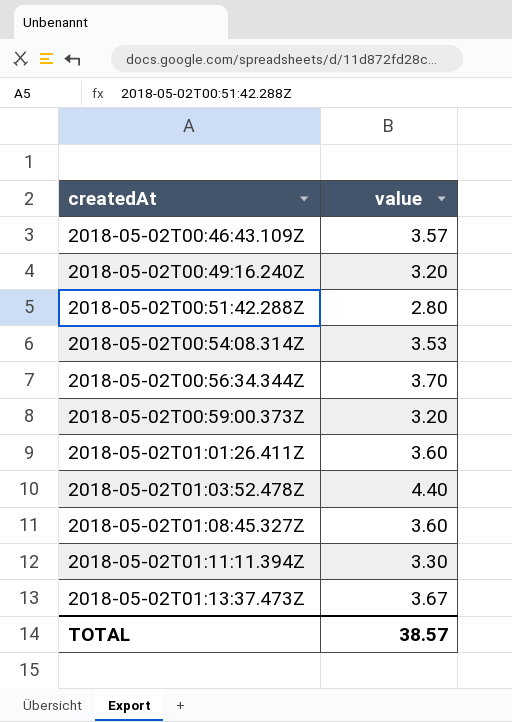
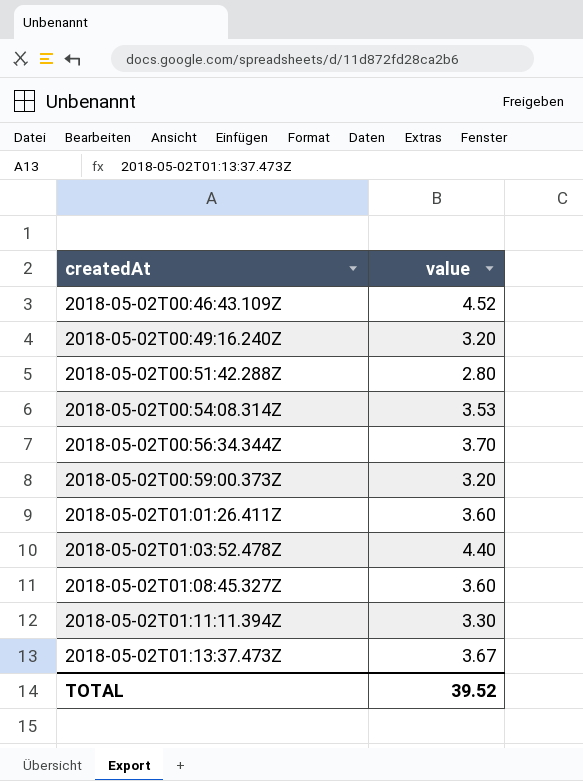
2018-05-02T00:46:43.109Z | value: 3.57 -> 4.52
TOTAL | value: 38.57 -> 39.52

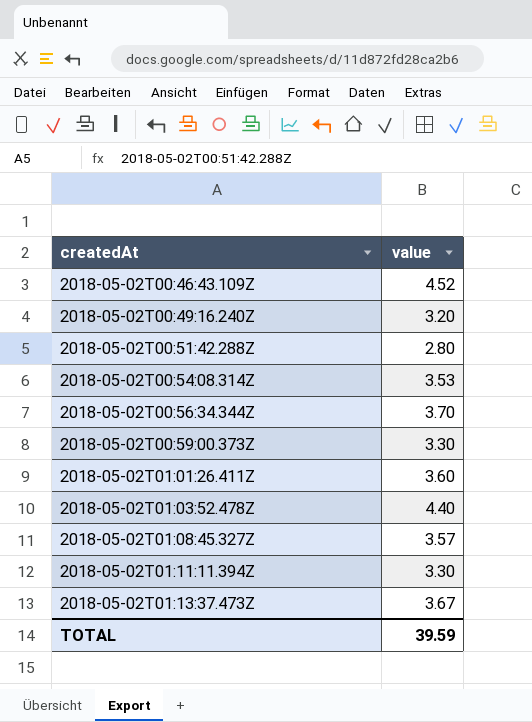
2018-05-02T00:59:00.373Z | value: 3.20 -> 3.30
2018-05-02T01:08:45.327Z | value: 3.60 -> 3.57
TOTAL | value: 39.52 -> 39.59

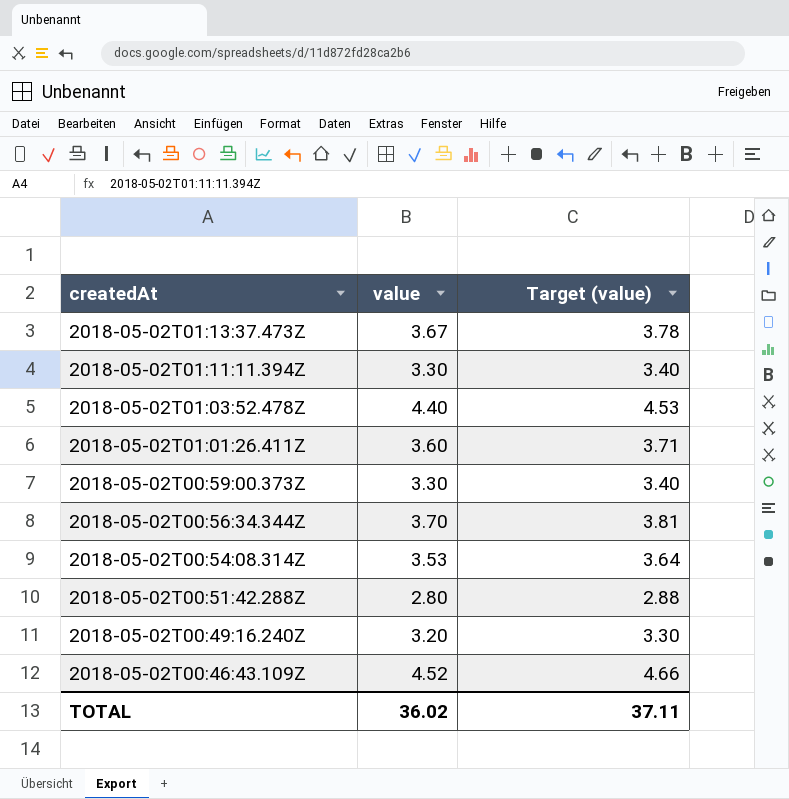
row order: createdAt ascending -> createdAt descending
column Target (value) | formula: none -> [value] * 1.03
row 2018-05-02T01:08:45.327Z: 3.57 -> none
TOTAL | value: 39.59 -> 36.02

